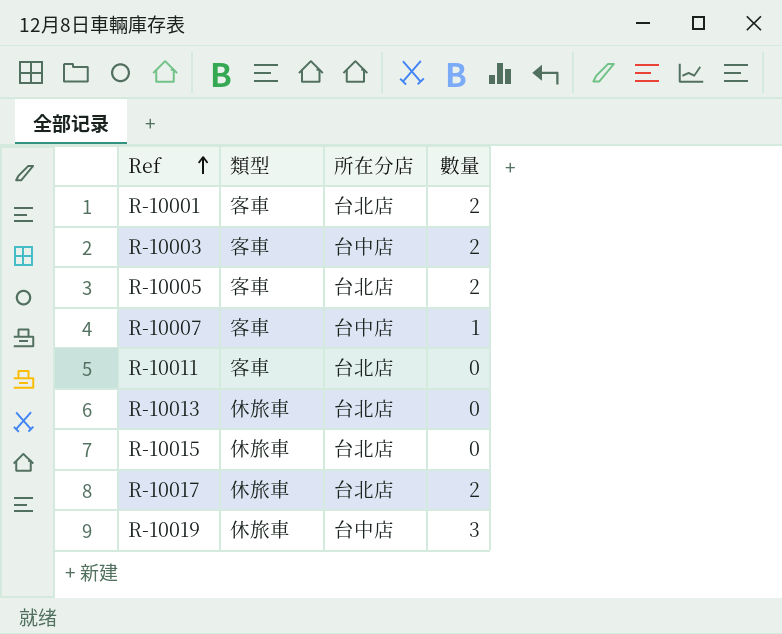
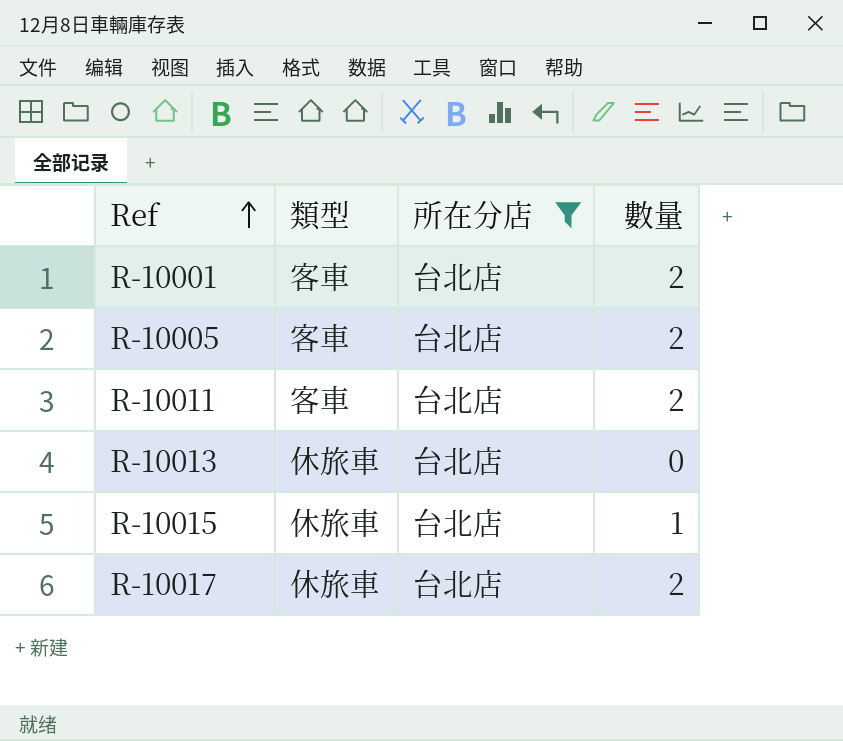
filter: none -> 所在分店 = 台北店
R-10011 | 數量: 0 -> 2
R-10015 | 數量: 0 -> 1

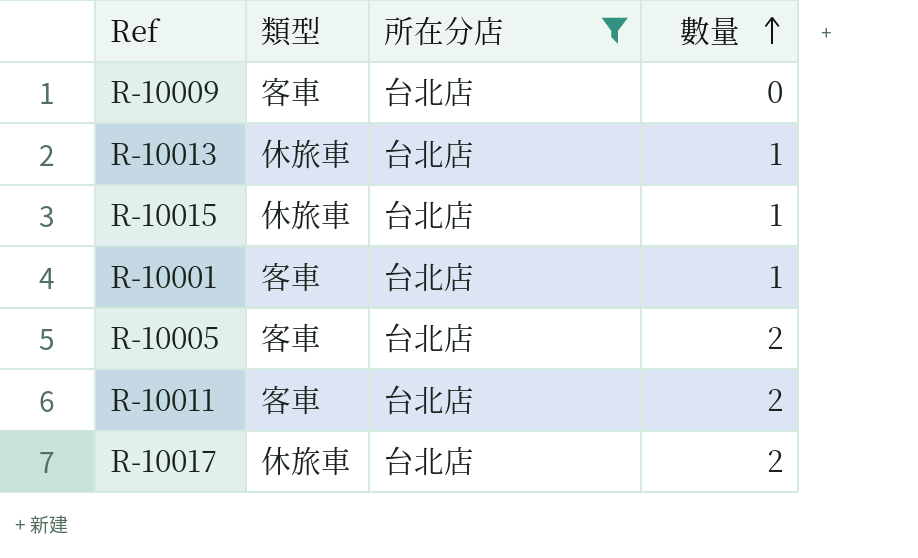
row order: Ref ascending -> 數量 ascending
row R-10009: none -> 客車 | 台北店 | 0
R-10013 | 數量: 0 -> 1
R-10001 | 數量: 2 -> 1

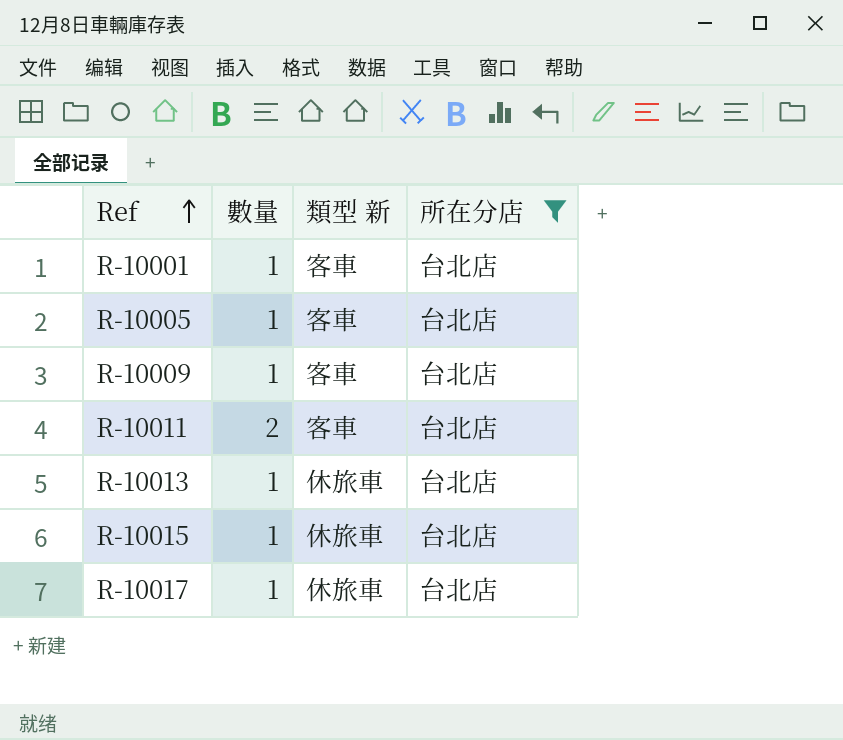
row order: 數量 ascending -> Ref ascending
column 數量 | position: 4 -> 2
column name: 類型 -> 類型 新
R-10005 | 數量: 2 -> 1
R-10009 | 數量: 0 -> 1
R-10017 | 數量: 2 -> 1

